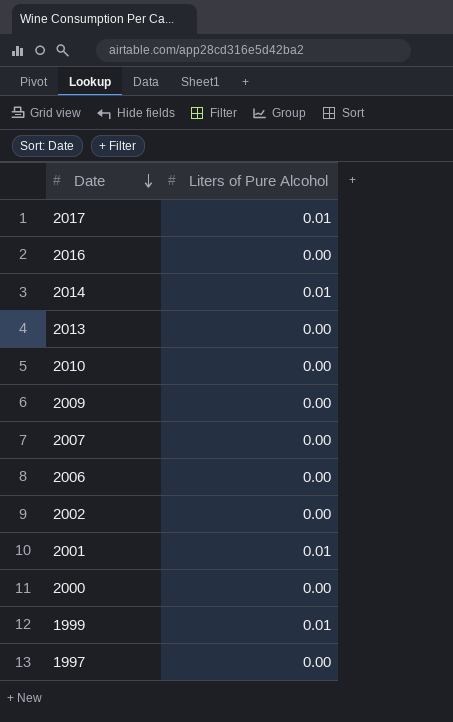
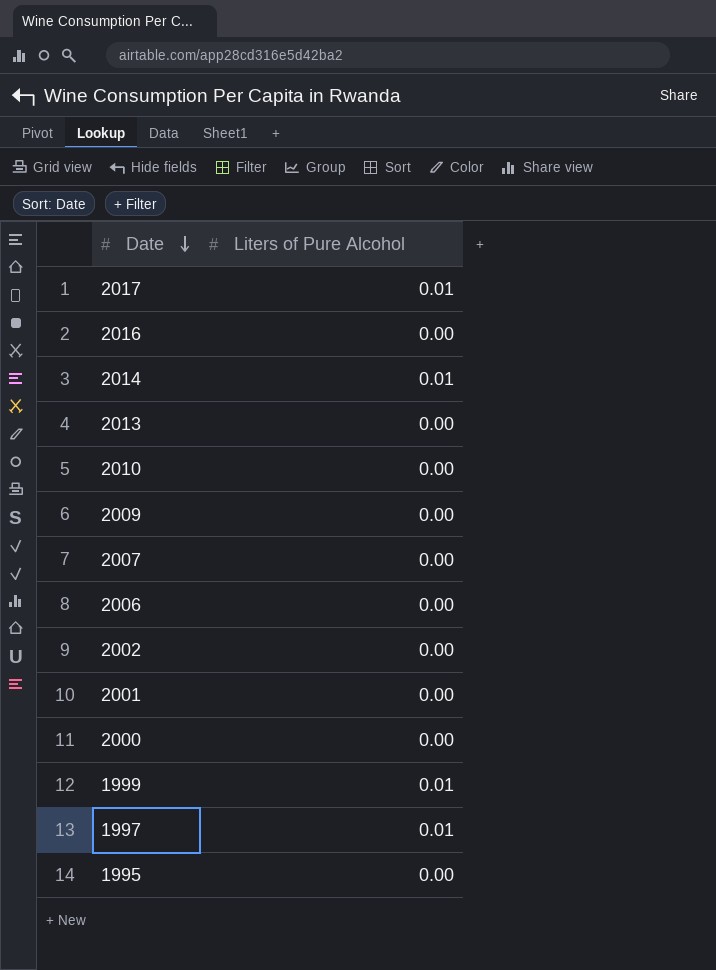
2001 | Liters of Pure Alcohol: 0.01 -> 0.00
1997 | Liters of Pure Alcohol: 0.00 -> 0.01
row 1995: none -> 0.00

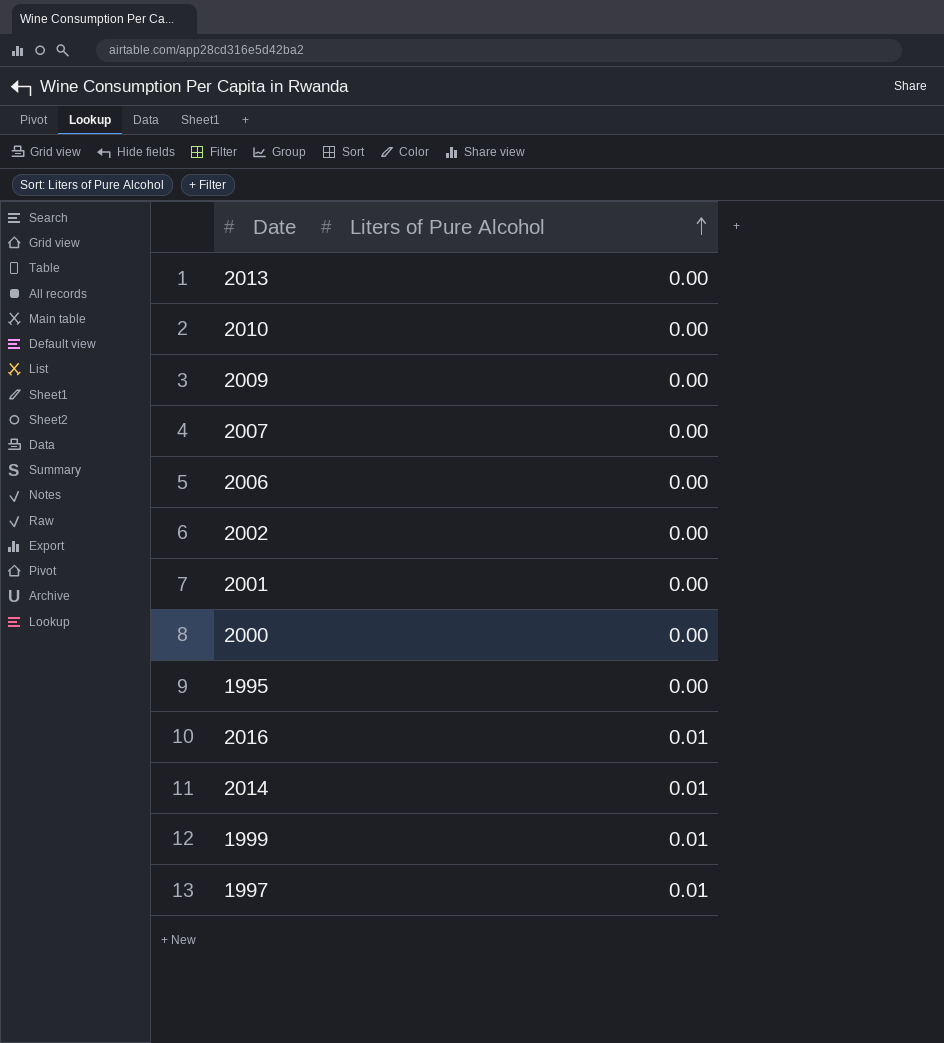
row order: Date descending -> Liters of Pure Alcohol ascending
row 2017: 0.01 -> none
2016 | Liters of Pure Alcohol: 0.00 -> 0.01

